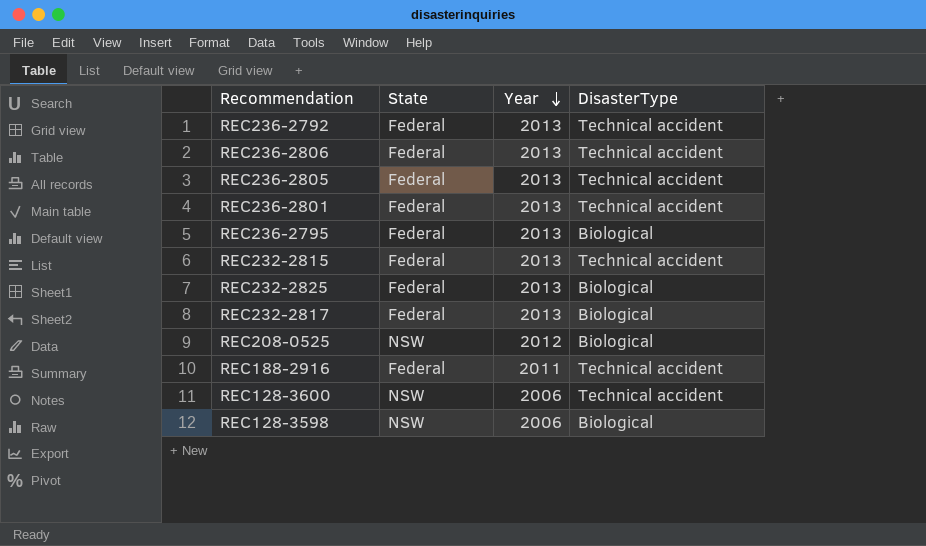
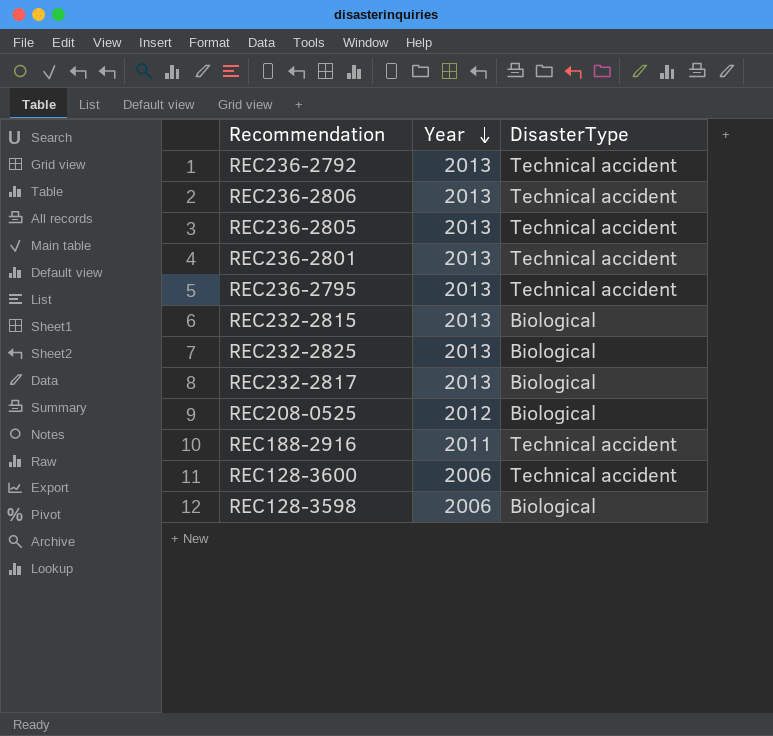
column State | position: 2 -> none
REC236-2795 | DisasterType: Biological -> Technical accident
REC232-2815 | DisasterType: Technical accident -> Biological

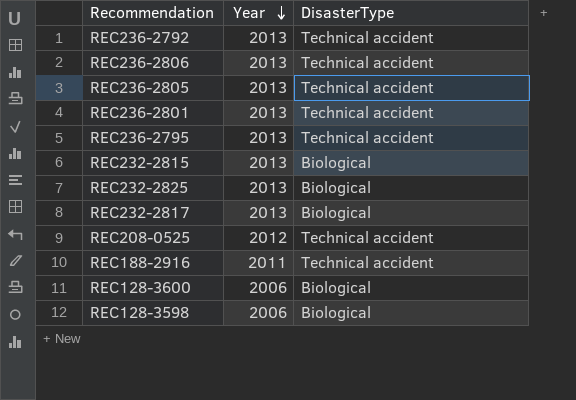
REC208-0525 | DisasterType: Biological -> Technical accident
REC128-3600 | DisasterType: Technical accident -> Biological

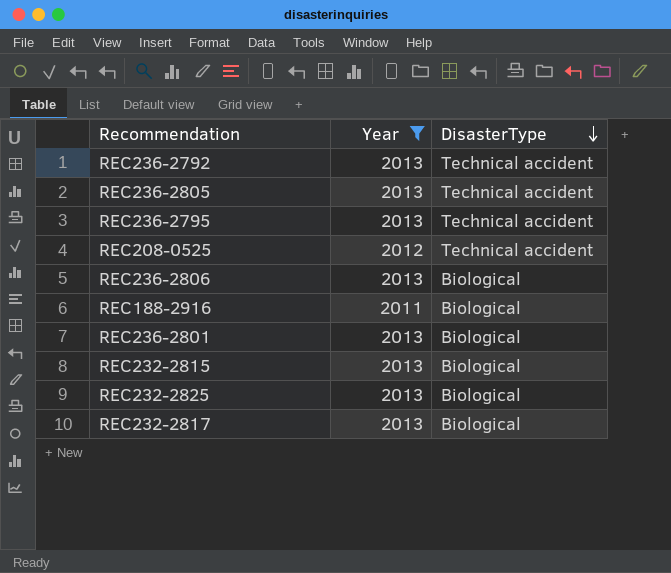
filter: none -> Year != 2006
row order: Year descending -> DisasterType descending
REC236-2806 | DisasterType: Technical accident -> Biological
REC188-2916 | DisasterType: Technical accident -> Biological
REC236-2801 | DisasterType: Technical accident -> Biological

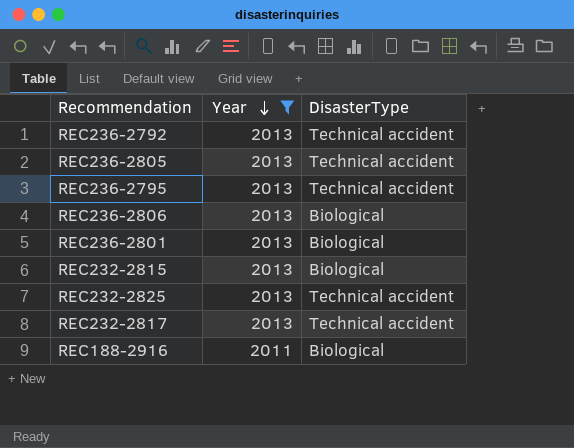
row order: DisasterType descending -> Year descending
row REC208-0525: 2012 | Technical accident -> none
REC232-2825 | DisasterType: Biological -> Technical accident
REC232-2817 | DisasterType: Biological -> Technical accident

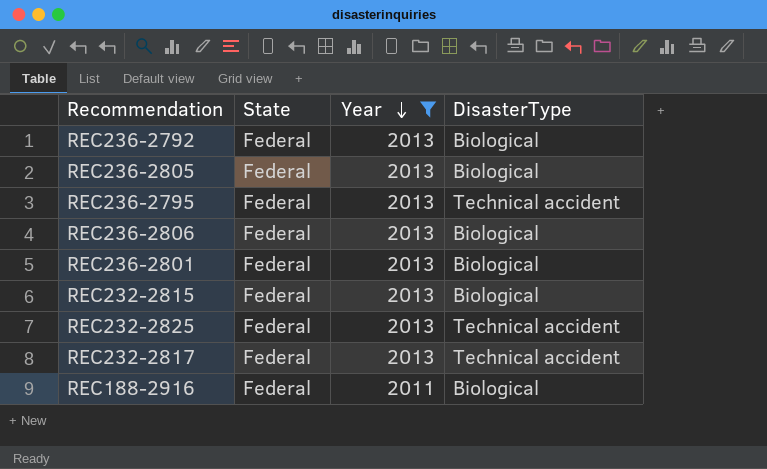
column State | position: none -> 2
REC236-2792 | DisasterType: Technical accident -> Biological
REC236-2805 | DisasterType: Technical accident -> Biological

